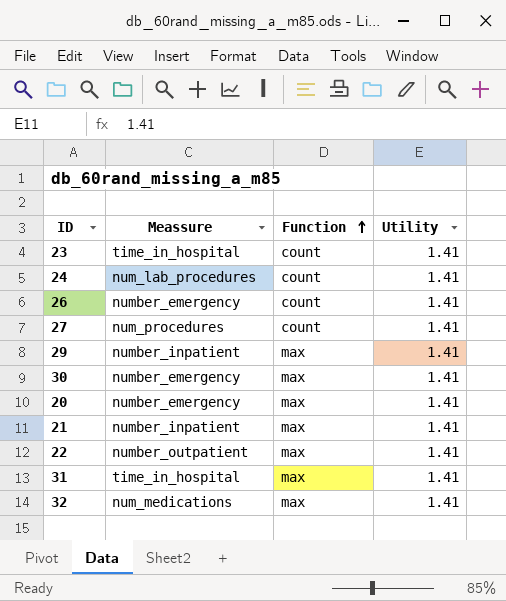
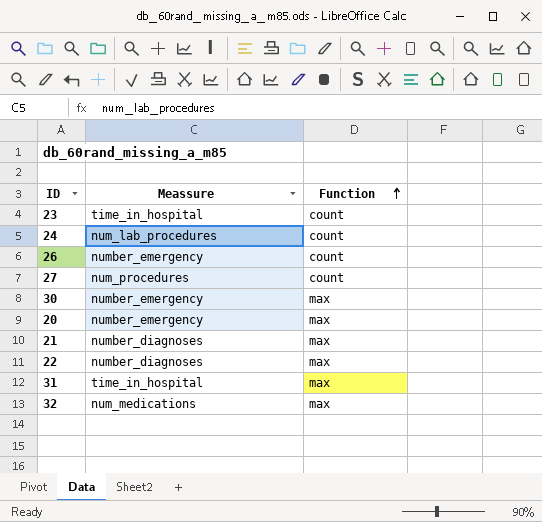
column Utility | position: 4 -> none
row 29: number_inpatient | max | 1.41 -> none
21 | Meassure: number_inpatient -> number_diagnoses
22 | Meassure: number_outpatient -> number_diagnoses

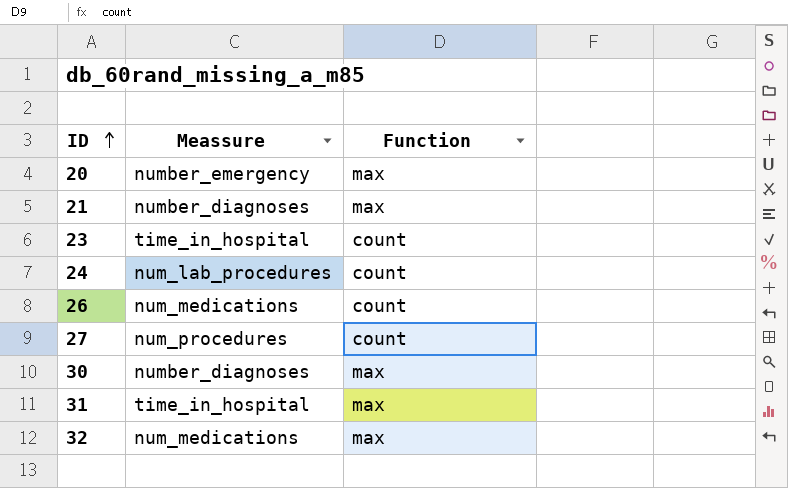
row order: Function ascending -> ID ascending
row 22: number_diagnoses | max -> none
26 | Meassure: number_emergency -> num_medications
30 | Meassure: number_emergency -> number_diagnoses

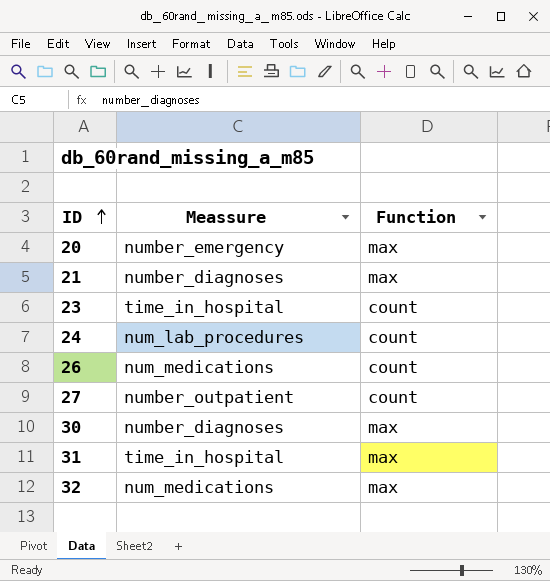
27 | Meassure: num_procedures -> number_outpatient

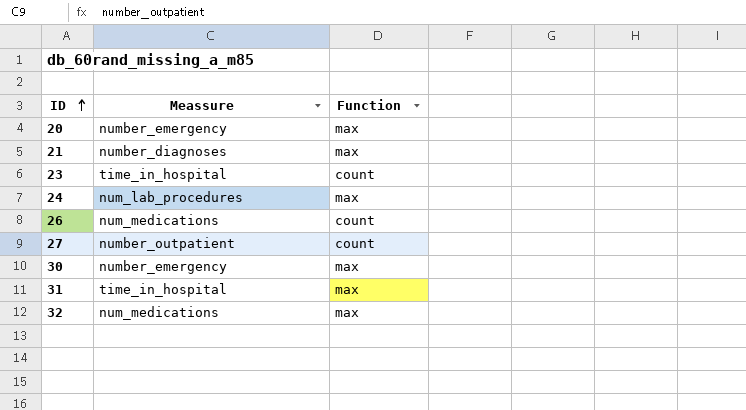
24 | Function: count -> max
30 | Meassure: number_diagnoses -> number_emergency

